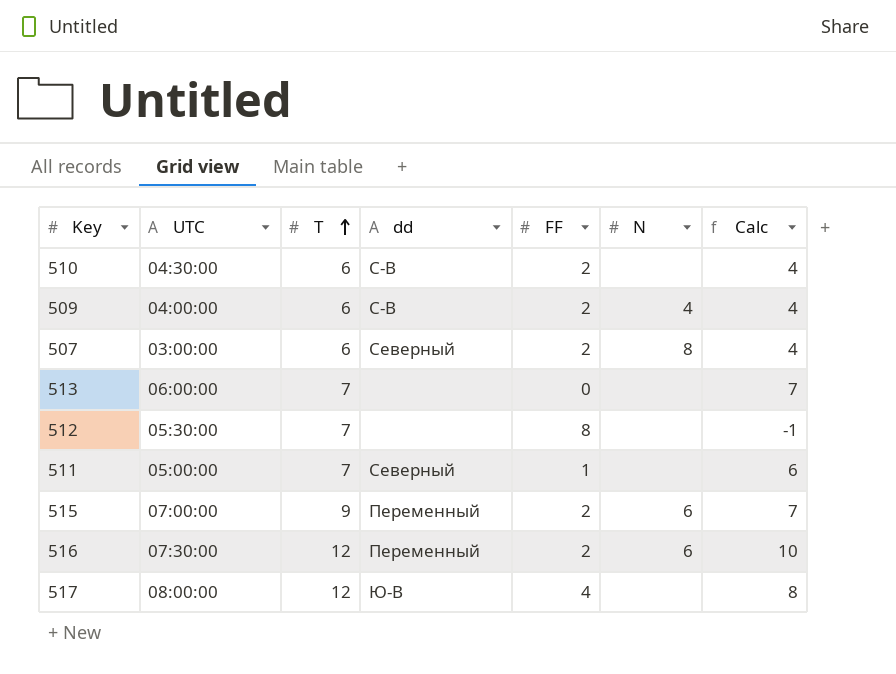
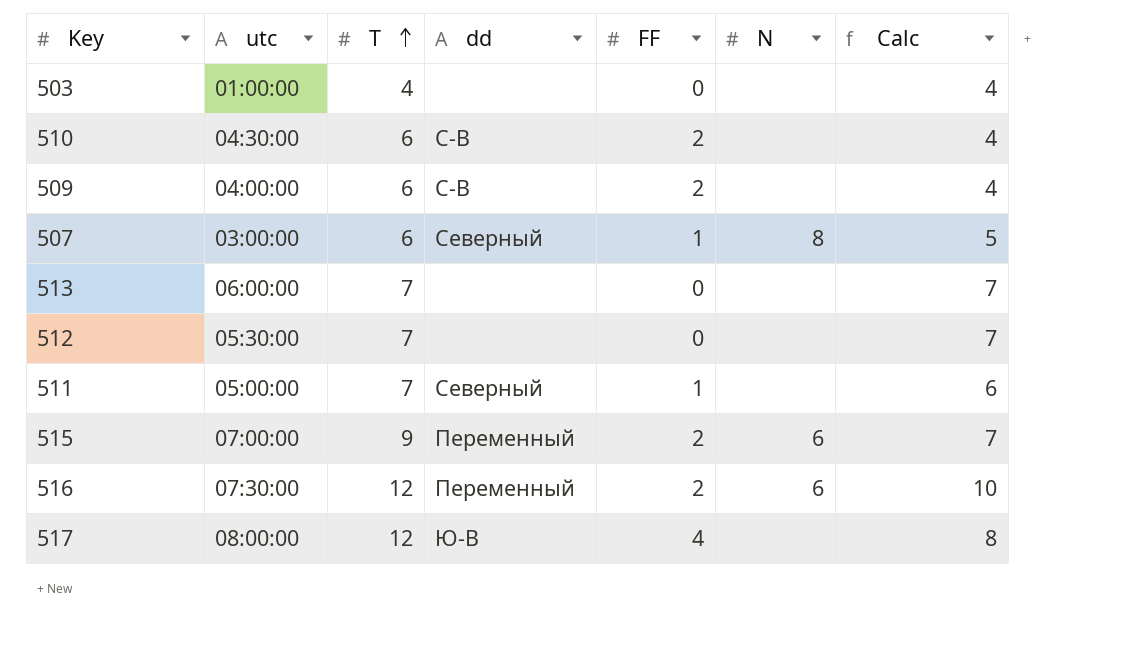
column name: UTC -> utc
row 503: none -> 01:00:00 | 4 | none | 0 | none | 4
509 | N: 4 -> none
507 | FF: 2 -> 1
507 | Calc: 4 -> 5
512 | FF: 8 -> 0
512 | Calc: -1 -> 7

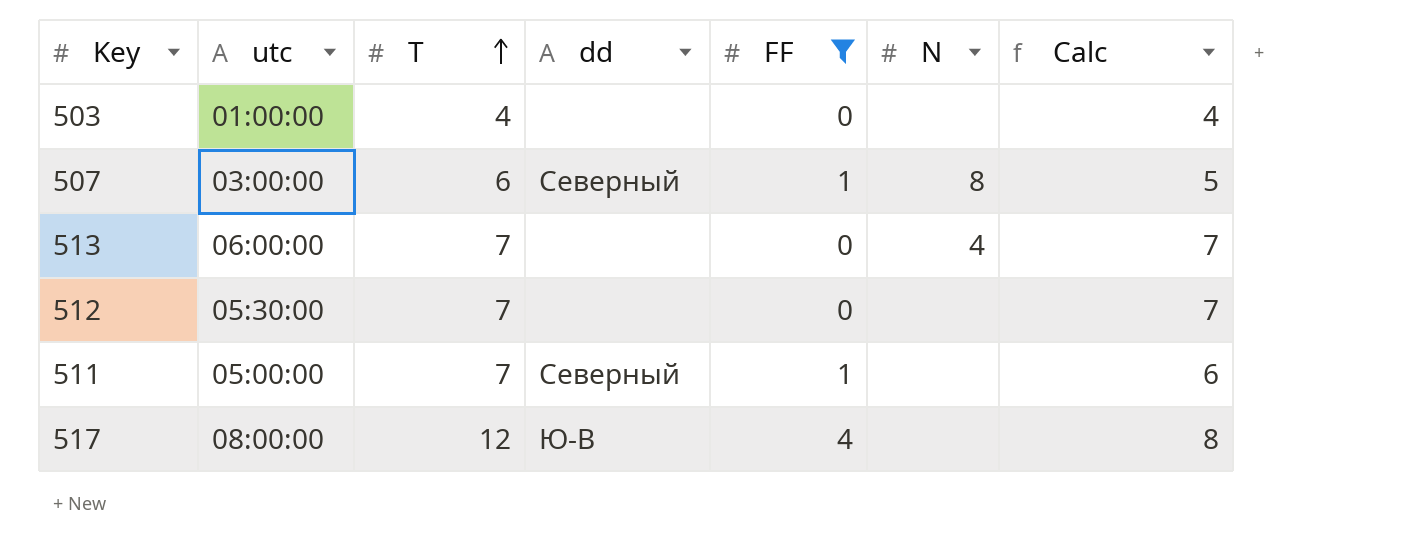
filter: none -> FF != 2
513 | N: none -> 4

